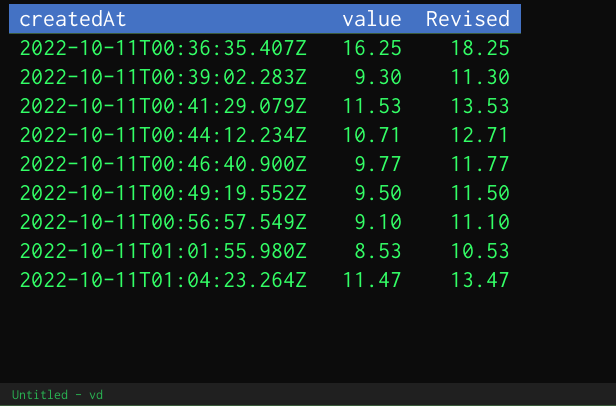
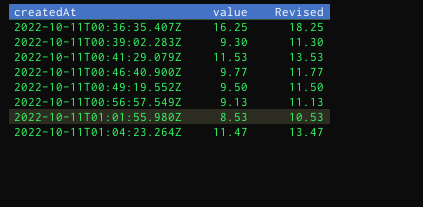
row 2022-10-11T00:44:12.234Z: 10.71 | 12.71 -> none
2022-10-11T00:56:57.549Z | value: 9.10 -> 9.13
2022-10-11T00:56:57.549Z | Revised: 11.10 -> 11.13

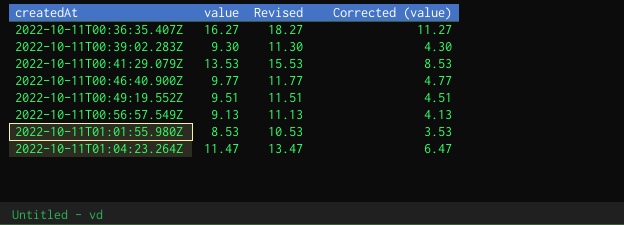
column Corrected (value) | formula: none -> [value] - 5
2022-10-11T00:36:35.407Z | value: 16.25 -> 16.27
2022-10-11T00:36:35.407Z | Revised: 18.25 -> 18.27
2022-10-11T00:41:29.079Z | value: 11.53 -> 13.53
2022-10-11T00:41:29.079Z | Revised: 13.53 -> 15.53
2022-10-11T00:49:19.552Z | value: 9.50 -> 9.51
2022-10-11T00:49:19.552Z | Revised: 11.50 -> 11.51

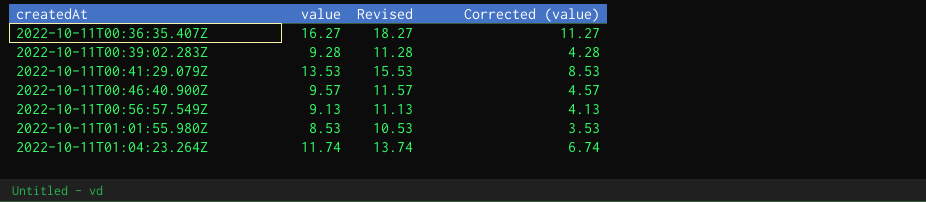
row 2022-10-11T00:49:19.552Z: 9.51 | 11.51 | 4.51 -> none
2022-10-11T00:39:02.283Z | value: 9.30 -> 9.28
2022-10-11T00:39:02.283Z | Revised: 11.30 -> 11.28
2022-10-11T00:39:02.283Z | Corrected (value): 4.30 -> 4.28
2022-10-11T00:46:40.900Z | value: 9.77 -> 9.57
2022-10-11T00:46:40.900Z | Revised: 11.77 -> 11.57
2022-10-11T00:46:40.900Z | Corrected (value): 4.77 -> 4.57
2022-10-11T01:04:23.264Z | value: 11.47 -> 11.74
2022-10-11T01:04:23.264Z | Revised: 13.47 -> 13.74
2022-10-11T01:04:23.264Z | Corrected (value): 6.47 -> 6.74

